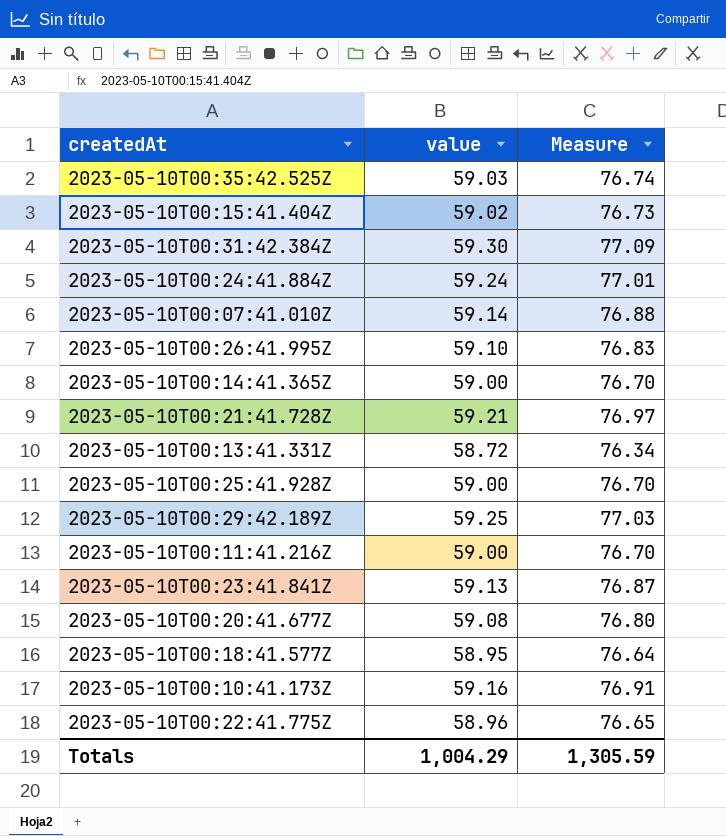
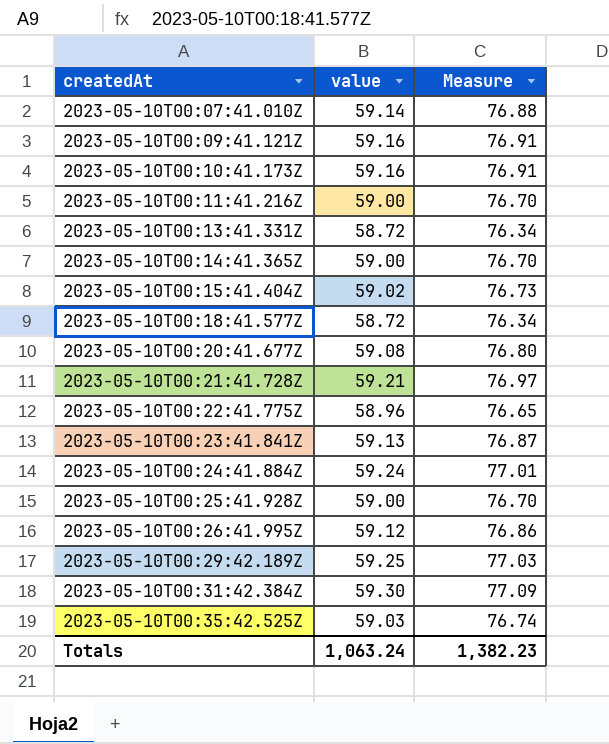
row order: none -> createdAt ascending
row 2023-05-10T00:09:41.121Z: none -> 59.16 | 76.91
2023-05-10T00:18:41.577Z | value: 58.95 -> 58.72
2023-05-10T00:18:41.577Z | Measure: 76.64 -> 76.34
2023-05-10T00:26:41.995Z | value: 59.10 -> 59.12
2023-05-10T00:26:41.995Z | Measure: 76.83 -> 76.86
Totals | value: 1,004.29 -> 1,063.24
Totals | Measure: 1,305.59 -> 1,382.23

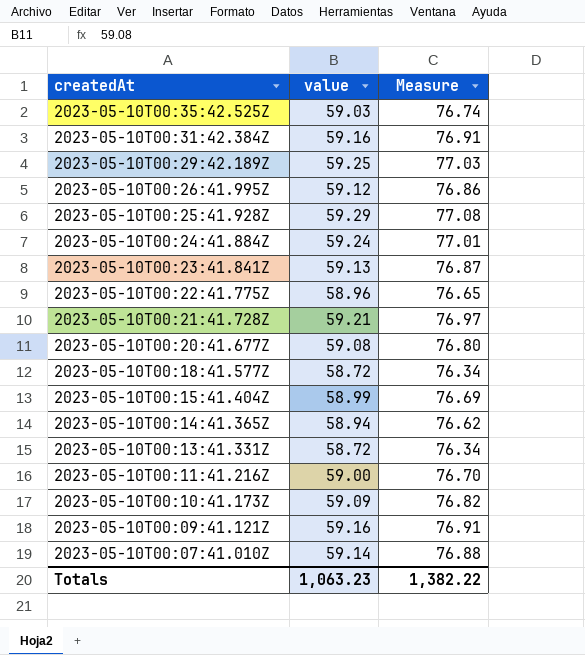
row order: createdAt ascending -> createdAt descending
2023-05-10T00:31:42.384Z | value: 59.30 -> 59.16
2023-05-10T00:31:42.384Z | Measure: 77.09 -> 76.91
2023-05-10T00:25:41.928Z | value: 59.00 -> 59.29
2023-05-10T00:25:41.928Z | Measure: 76.70 -> 77.08
2023-05-10T00:15:41.404Z | value: 59.02 -> 58.99
2023-05-10T00:15:41.404Z | Measure: 76.73 -> 76.69
2023-05-10T00:14:41.365Z | value: 59.00 -> 58.94
2023-05-10T00:14:41.365Z | Measure: 76.70 -> 76.62
2023-05-10T00:10:41.173Z | value: 59.16 -> 59.09
2023-05-10T00:10:41.173Z | Measure: 76.91 -> 76.82
Totals | value: 1,063.24 -> 1,063.23
Totals | Measure: 1,382.23 -> 1,382.22

